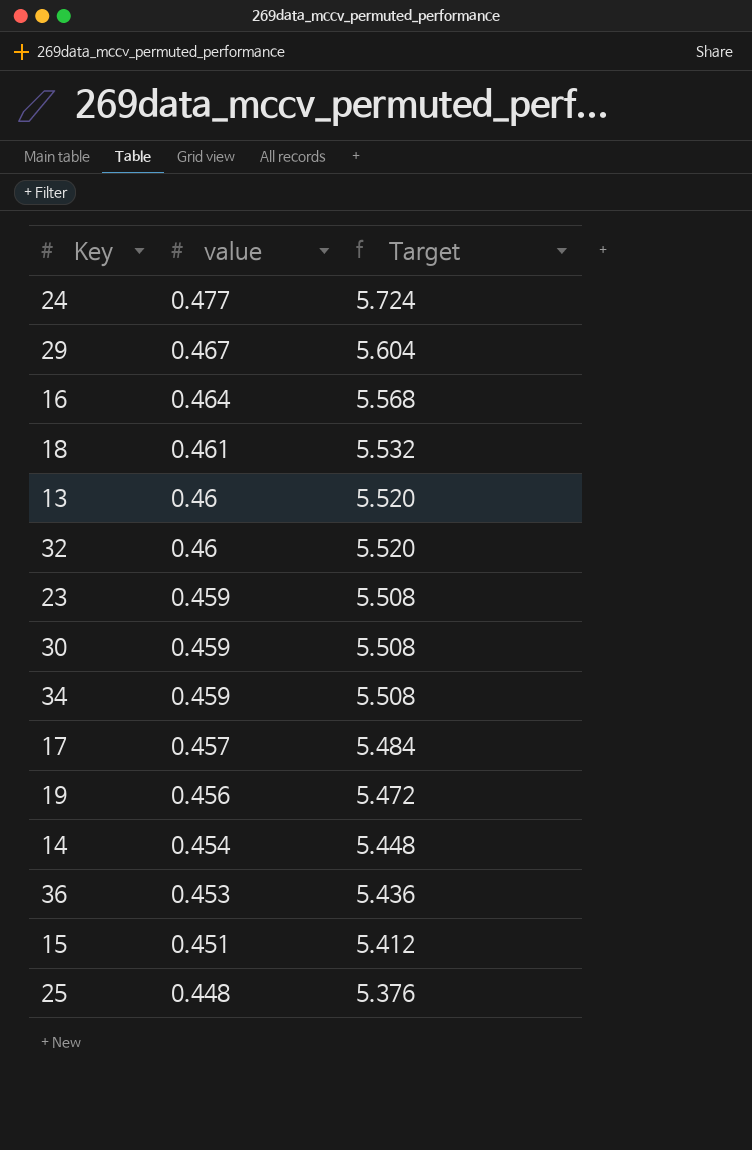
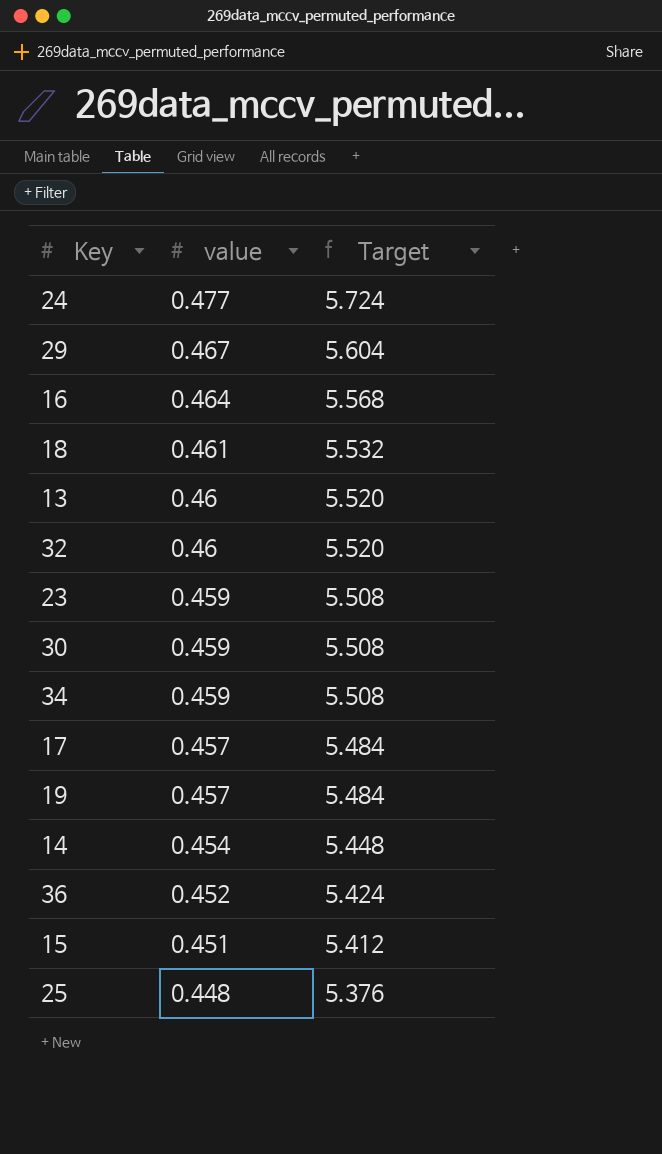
19 | value: 0.456 -> 0.457
19 | Target: 5.472 -> 5.484
36 | value: 0.453 -> 0.452
36 | Target: 5.436 -> 5.424

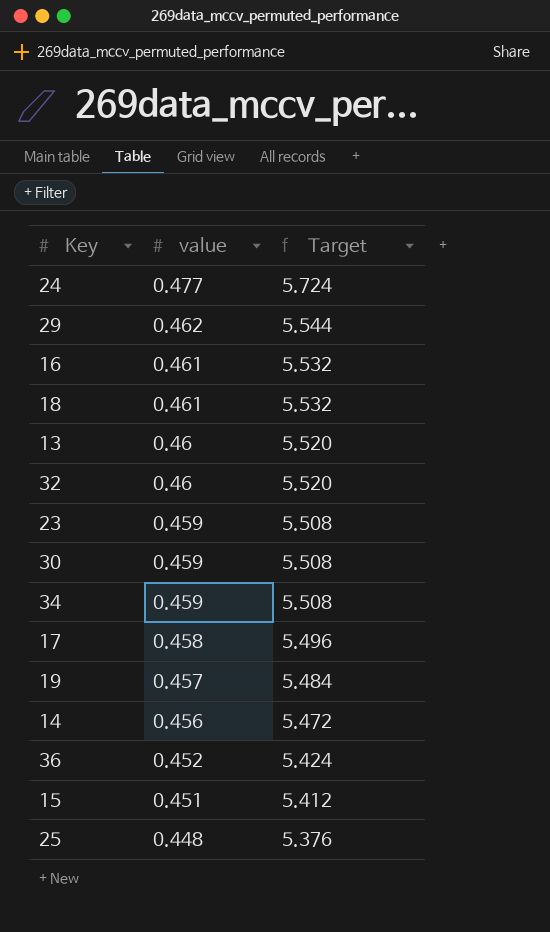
29 | value: 0.467 -> 0.462
29 | Target: 5.604 -> 5.544
16 | value: 0.464 -> 0.461
16 | Target: 5.568 -> 5.532
17 | value: 0.457 -> 0.458
17 | Target: 5.484 -> 5.496
14 | value: 0.454 -> 0.456
14 | Target: 5.448 -> 5.472

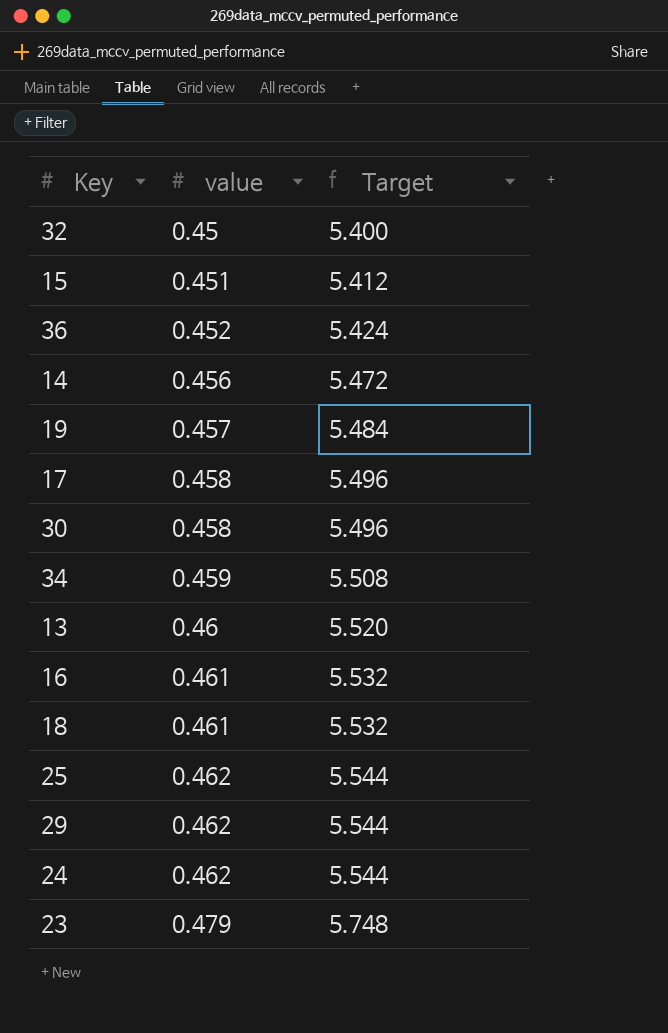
row order: value descending -> value ascending
32 | value: 0.46 -> 0.45
32 | Target: 5.520 -> 5.400
30 | value: 0.459 -> 0.458
30 | Target: 5.508 -> 5.496
25 | value: 0.448 -> 0.462
25 | Target: 5.376 -> 5.544
24 | value: 0.477 -> 0.462
24 | Target: 5.724 -> 5.544
23 | value: 0.459 -> 0.479
23 | Target: 5.508 -> 5.748

